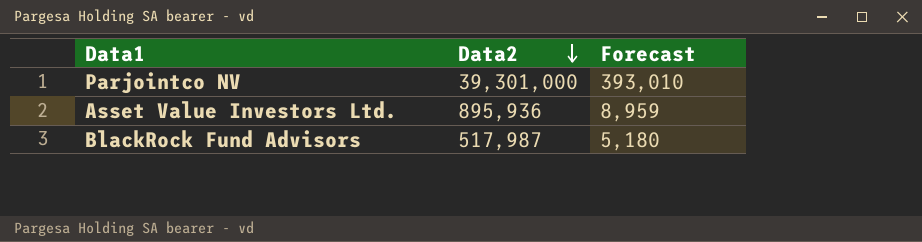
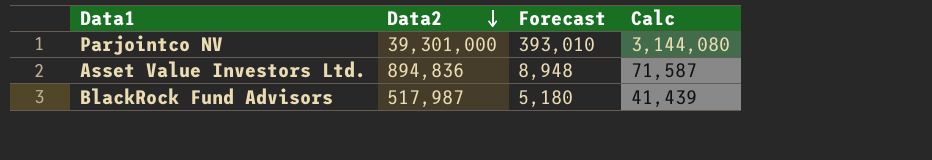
column Calc | formula: none -> [Data2] * 0.08
Asset Value Investors Ltd. | Data2: 895,936 -> 894,836
Asset Value Investors Ltd. | Forecast: 8,959 -> 8,948

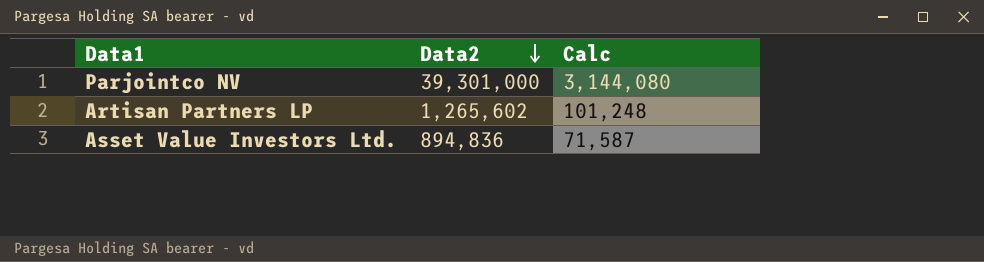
column Forecast | formula: [Data2] * 0.01 -> none
row BlackRock Fund Advisors: 517,987 | 5,180 | 41,439 -> none
row Artisan Partners LP: none -> 1,265,602 | 101,248

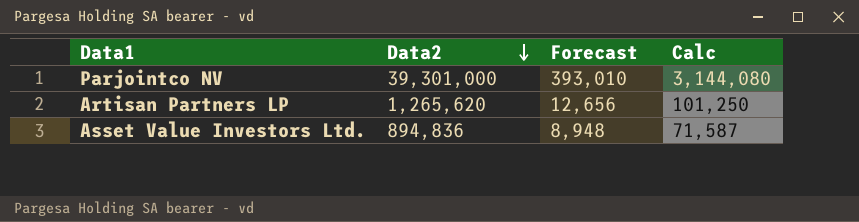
column Forecast | formula: none -> [Data2] * 0.01
Artisan Partners LP | Data2: 1,265,602 -> 1,265,620
Artisan Partners LP | Calc: 101,248 -> 101,250

